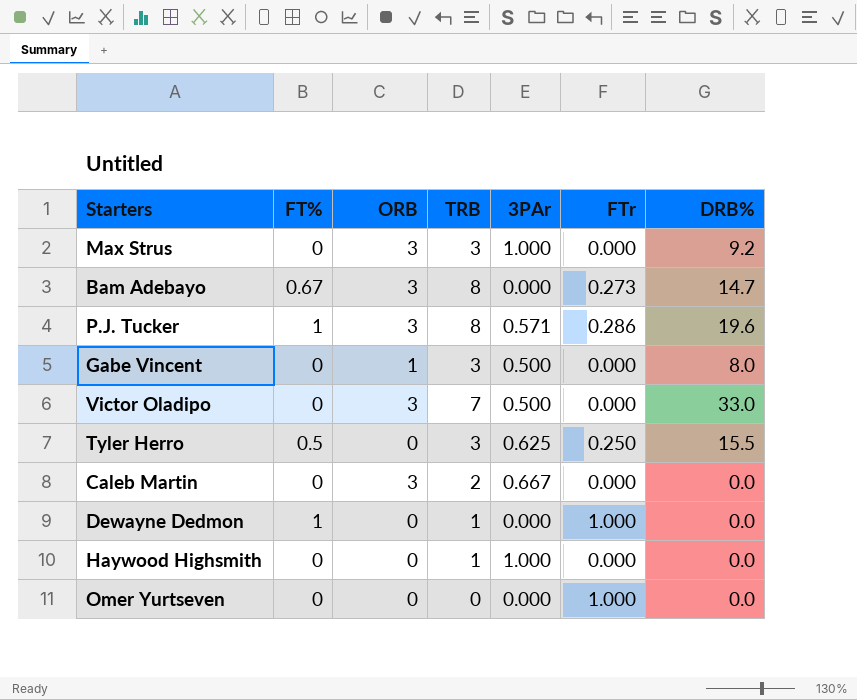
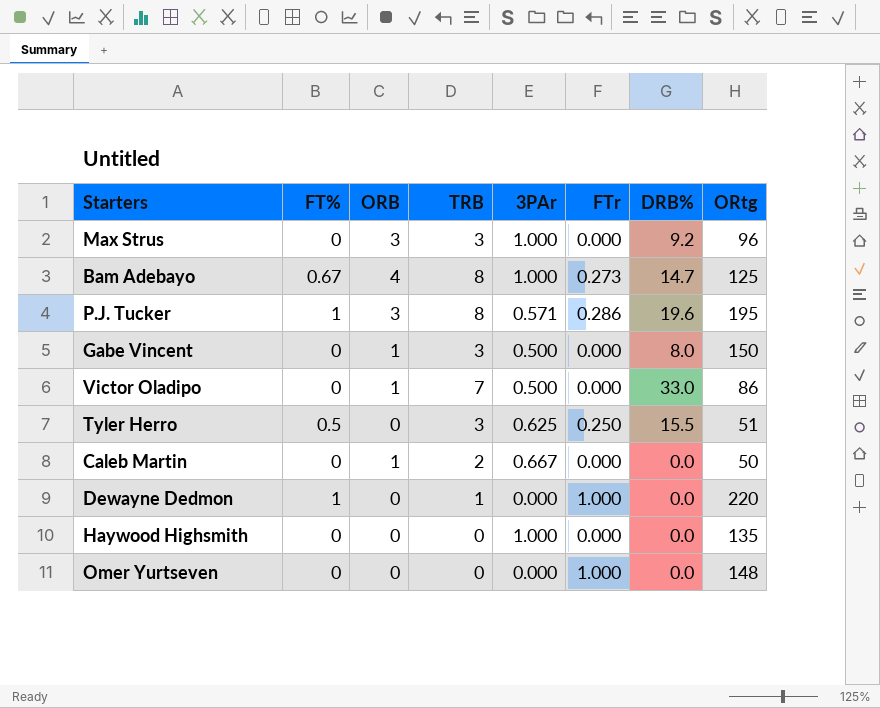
column ORtg | position: none -> 8
Bam Adebayo | ORB: 3 -> 4
Bam Adebayo | 3PAr: 0.000 -> 1.000
Victor Oladipo | ORB: 3 -> 1
Caleb Martin | ORB: 3 -> 1
Haywood Highsmith | TRB: 1 -> 0

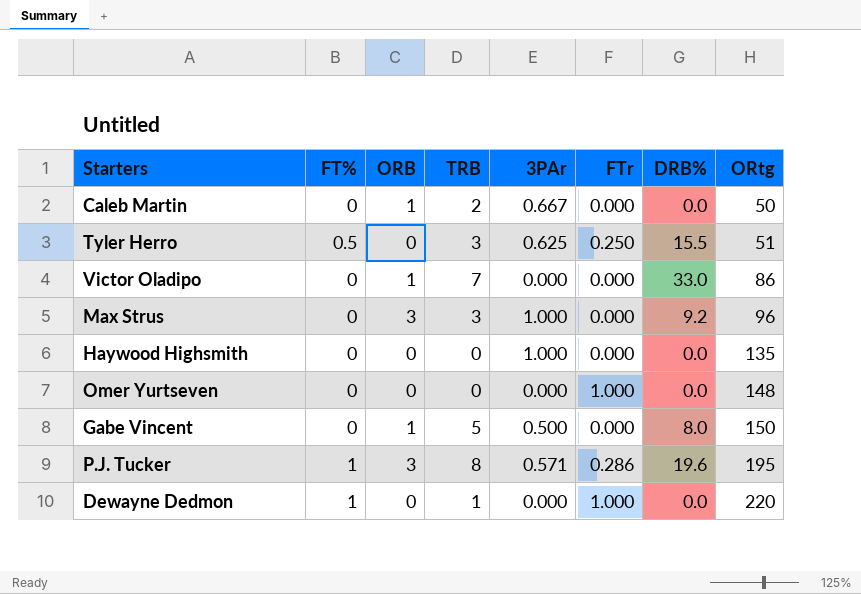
row order: none -> ORtg ascending
row Bam Adebayo: 0.67 | 4 | 8 | 1.000 | 0.273 | 14.7 | 125 -> none
Victor Oladipo | 3PAr: 0.500 -> 0.000
Gabe Vincent | TRB: 3 -> 5

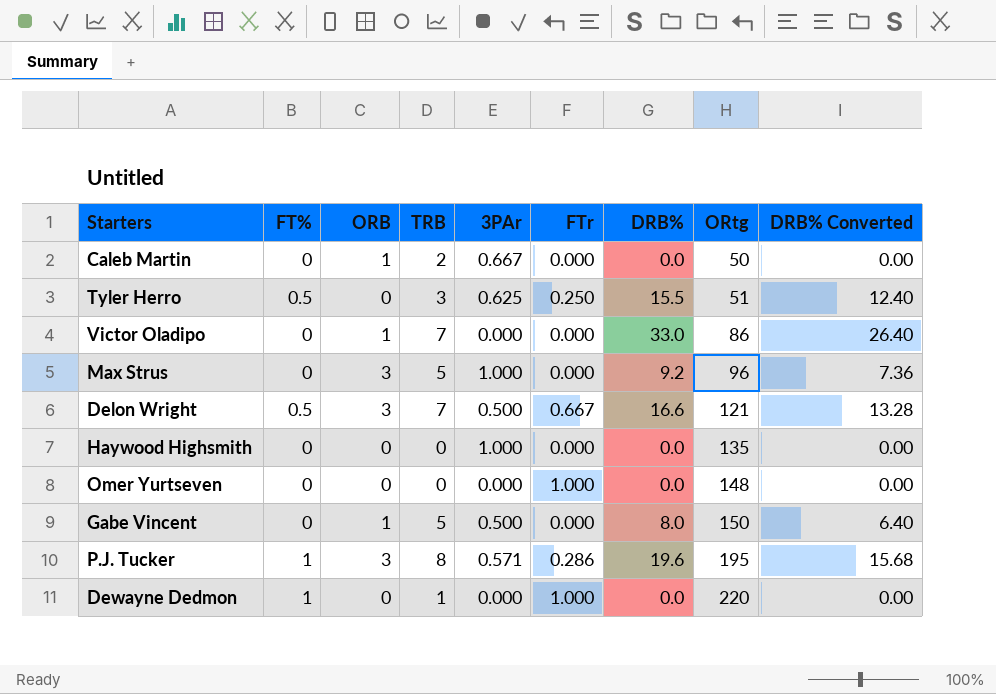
column DRB% Converted | formula: none -> [DRB%] * 0.8
Max Strus | TRB: 3 -> 5
row Delon Wright: none -> 0.5 | 3 | 7 | 0.500 | 0.667 | 16.6 | 121 | 13.28

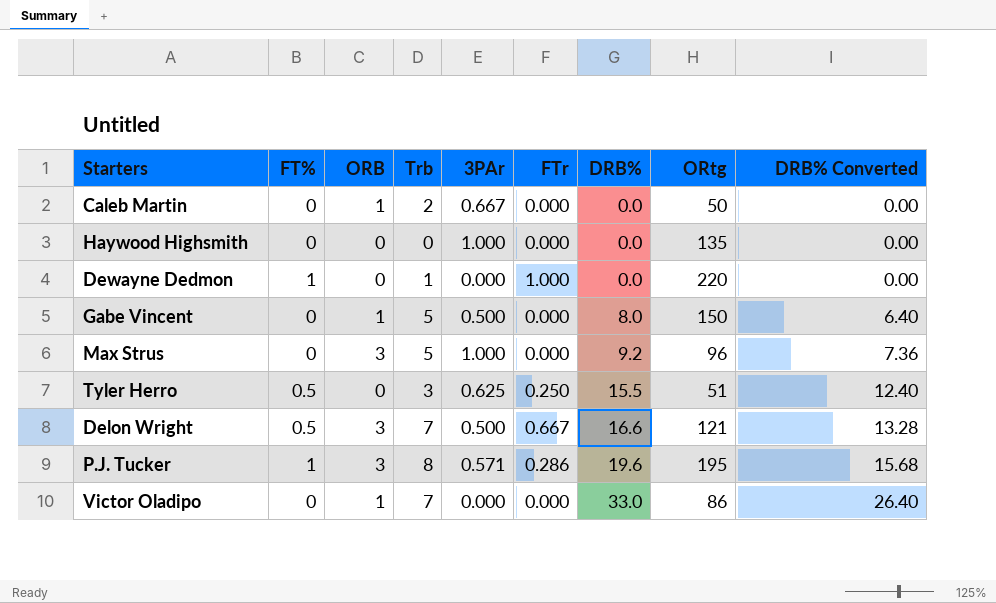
row order: ORtg ascending -> DRB% ascending
column name: TRB -> Trb
row Omer Yurtseven: 0 | 0 | 0 | 0.000 | 1.000 | 0.0 | 148 | 0.00 -> none

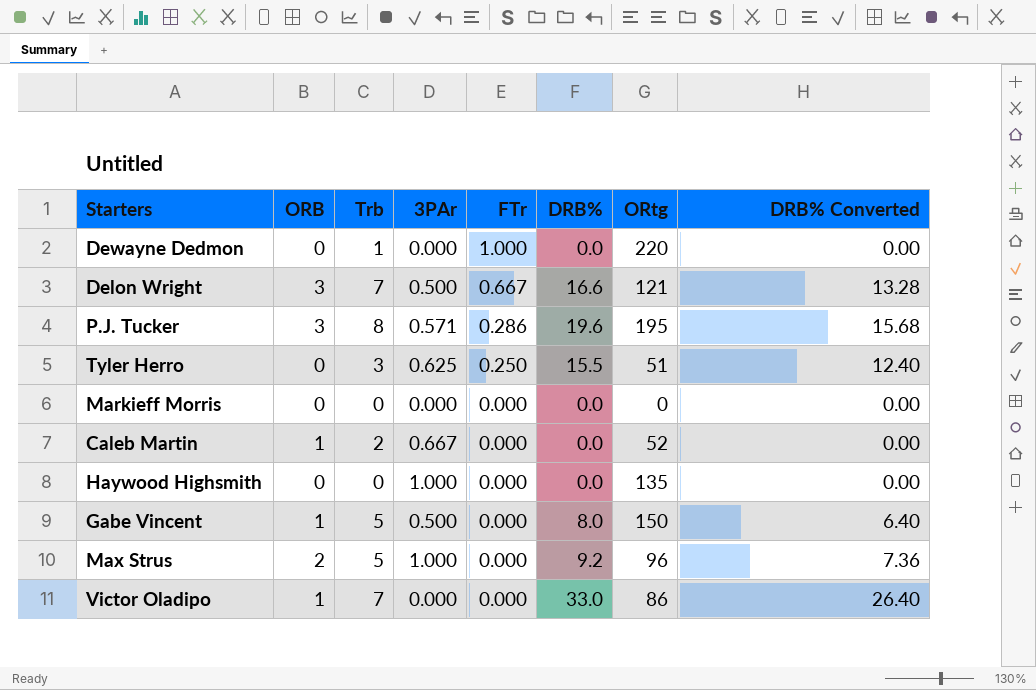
row order: DRB% ascending -> FTr descending
column FT% | position: 2 -> none
row Markieff Morris: none -> 0 | 0 | 0.000 | 0.000 | 0.0 | 0 | 0.00
Caleb Martin | ORtg: 50 -> 52
Max Strus | ORB: 3 -> 2

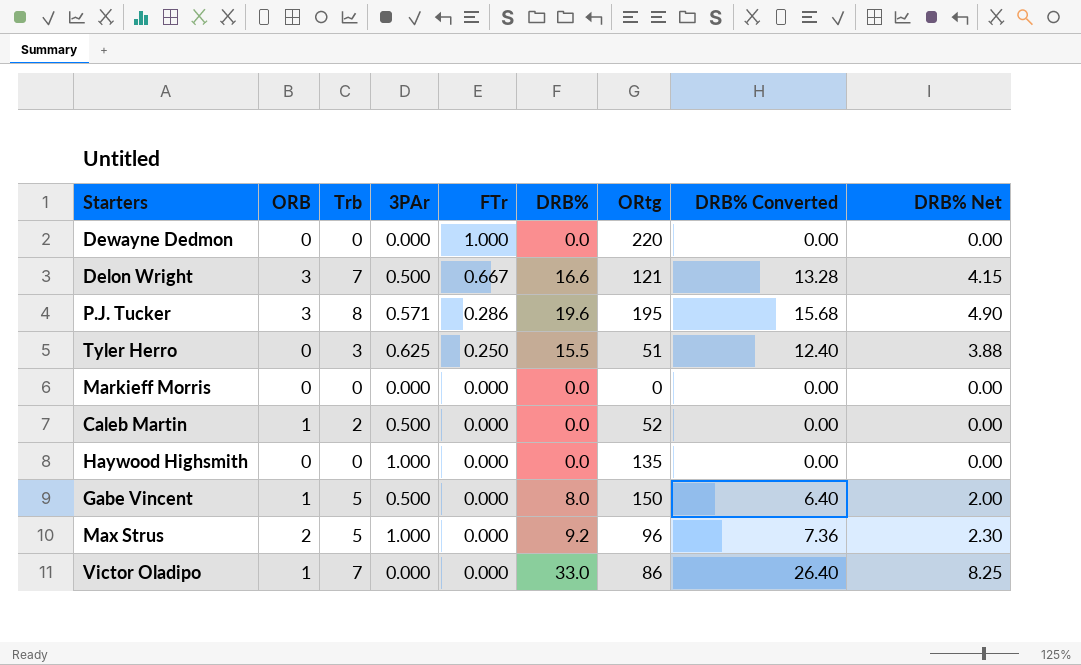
column DRB% Net | formula: none -> [DRB%] * 0.25
Dewayne Dedmon | Trb: 1 -> 0
Caleb Martin | 3PAr: 0.667 -> 0.500

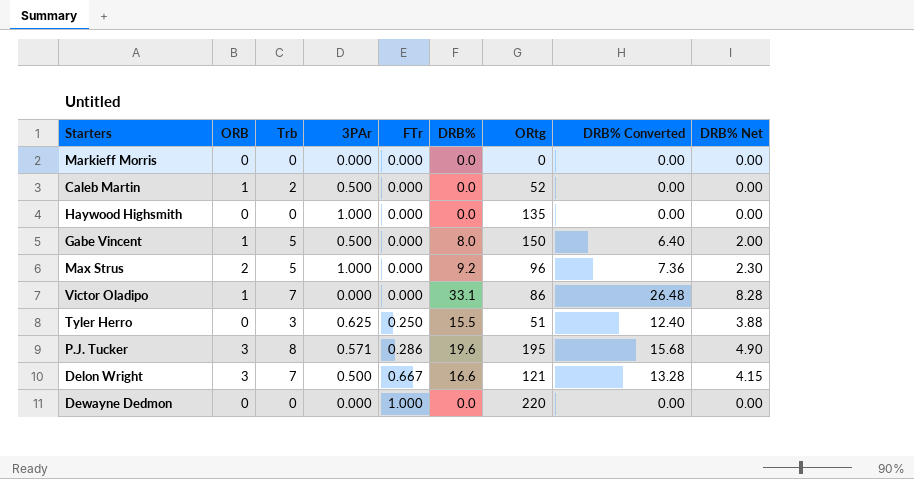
row order: FTr descending -> FTr ascending
Victor Oladipo | DRB%: 33.0 -> 33.1
Victor Oladipo | DRB% Converted: 26.40 -> 26.48
Victor Oladipo | DRB% Net: 8.25 -> 8.28

